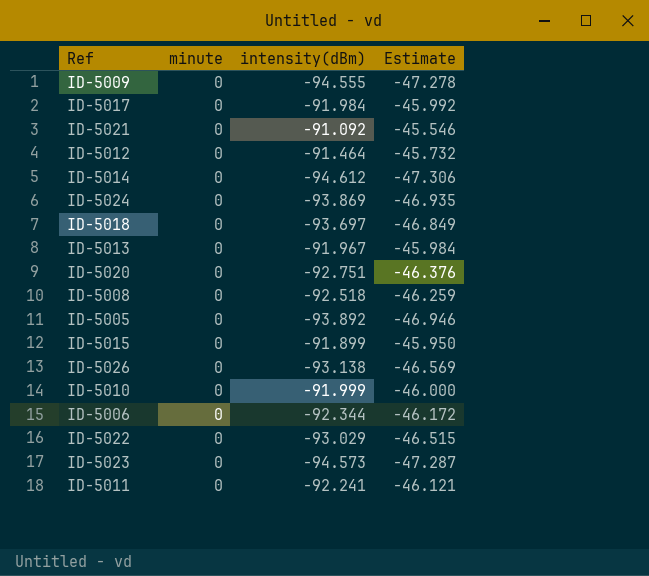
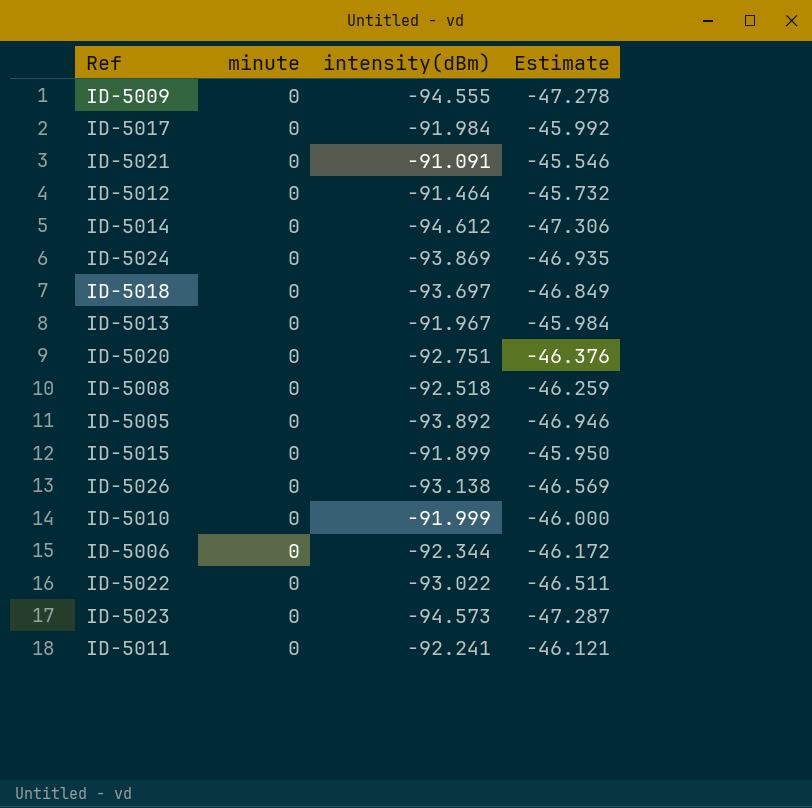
ID-5021 | intensity(dBm): -91.092 -> -91.091
ID-5022 | intensity(dBm): -93.029 -> -93.022
ID-5022 | Estimate: -46.515 -> -46.511

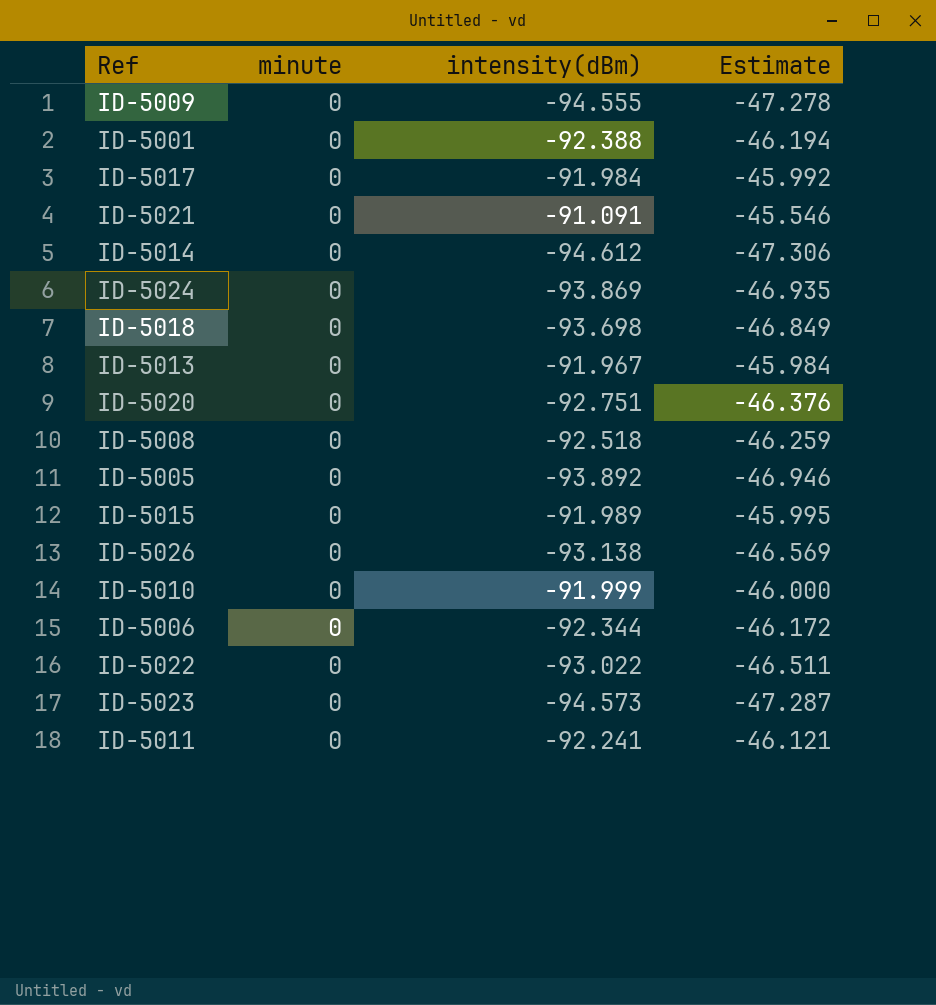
row ID-5012: 0 | -91.464 | -45.732 -> none
row ID-5001: none -> 0 | -92.388 | -46.194
ID-5018 | intensity(dBm): -93.697 -> -93.698
ID-5015 | intensity(dBm): -91.899 -> -91.989
ID-5015 | Estimate: -45.950 -> -45.995

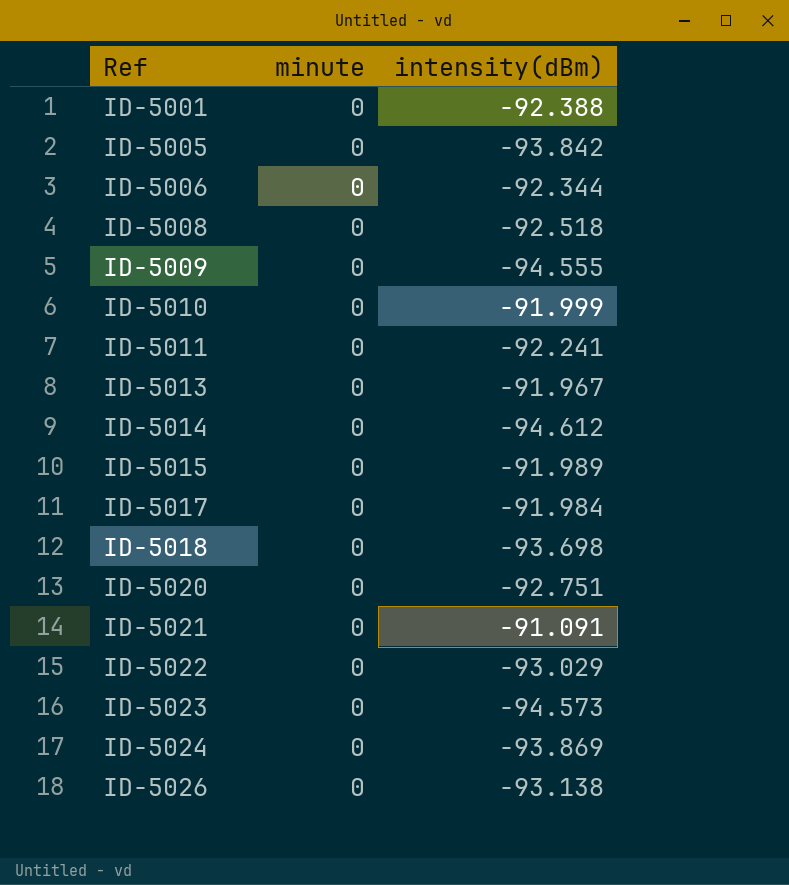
row order: none -> Ref ascending
column Estimate | formula: [intensity(dBm)] * 0.5 -> none
ID-5005 | intensity(dBm): -93.892 -> -93.842
ID-5022 | intensity(dBm): -93.022 -> -93.029

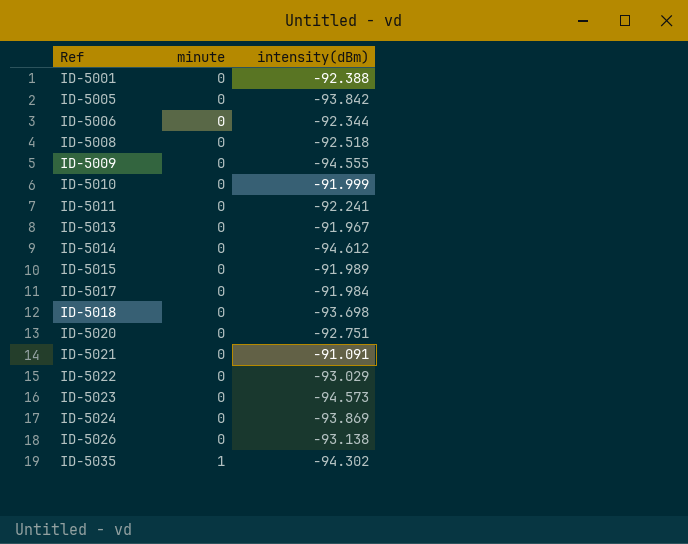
row ID-5035: none -> 1 | -94.302

